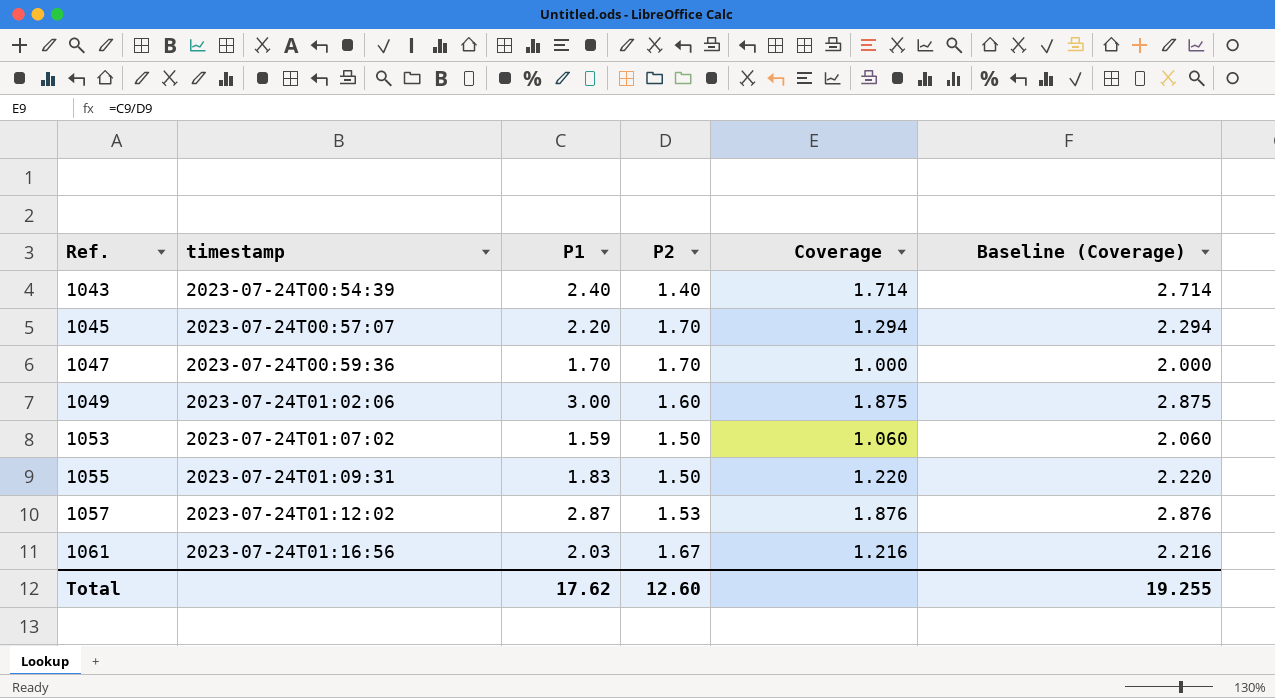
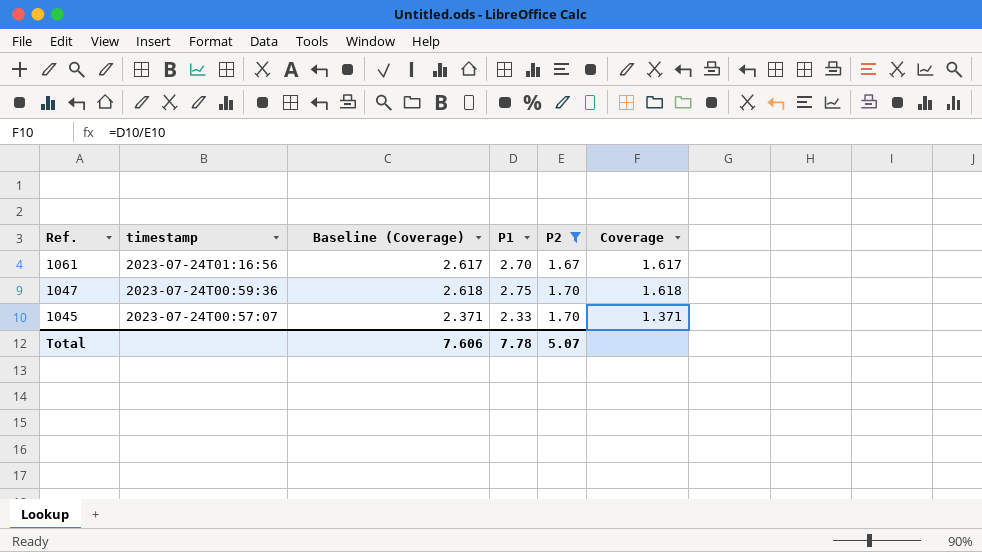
filter: none -> P2 >= 1.67
row order: Ref. ascending -> Ref. descending
column Baseline (Coverage) | position: 6 -> 3
1061 | Baseline (Coverage): 2.216 -> 2.617
1061 | P1: 2.03 -> 2.70
1061 | Coverage: 1.216 -> 1.617
1047 | Baseline (Coverage): 2.000 -> 2.618
1047 | P1: 1.70 -> 2.75
1047 | Coverage: 1.000 -> 1.618
1045 | Baseline (Coverage): 2.294 -> 2.371
1045 | P1: 2.20 -> 2.33
1045 | Coverage: 1.294 -> 1.371
Total | Baseline (Coverage): 19.255 -> 7.606
Total | P1: 17.62 -> 7.78
Total | P2: 12.60 -> 5.07

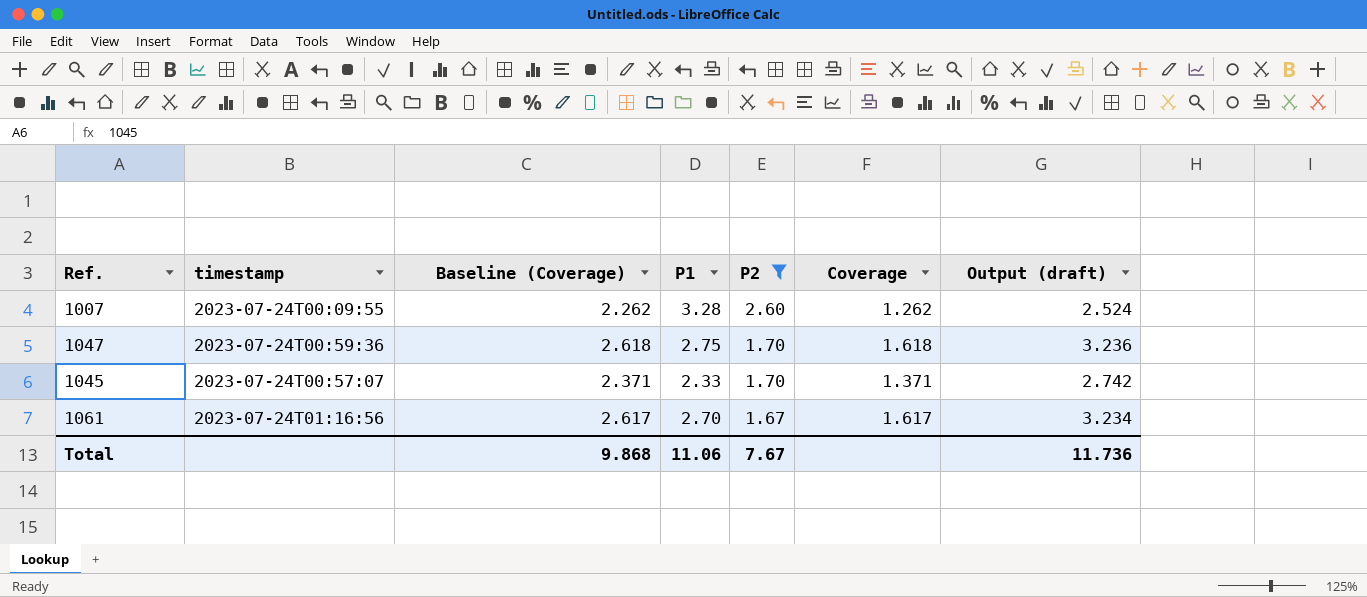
row order: Ref. descending -> P2 descending
column Output (draft) | formula: none -> [Coverage] * 2
row 1007: none -> 2023-07-24T00:09:55 | 2.262 | 3.28 | 2.60 | 1.262 | 2.524
Total | Baseline (Coverage): 7.606 -> 9.868
Total | P1: 7.78 -> 11.06
Total | P2: 5.07 -> 7.67

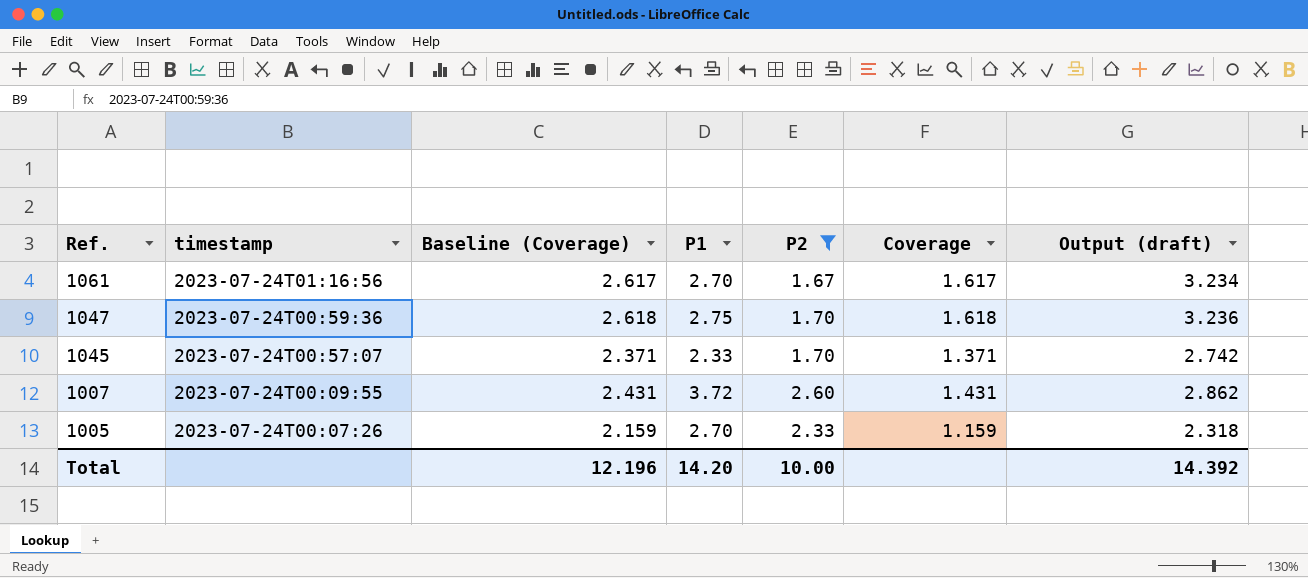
row order: P2 descending -> Ref. descending
1007 | Baseline (Coverage): 2.262 -> 2.431
1007 | P1: 3.28 -> 3.72
1007 | Coverage: 1.262 -> 1.431
1007 | Output (draft): 2.524 -> 2.862
row 1005: none -> 2023-07-24T00:07:26 | 2.159 | 2.70 | 2.33 | 1.159 | 2.318
Total | Baseline (Coverage): 9.868 -> 12.196
Total | P1: 11.06 -> 14.20
Total | P2: 7.67 -> 10.00
Total | Output (draft): 11.736 -> 14.392

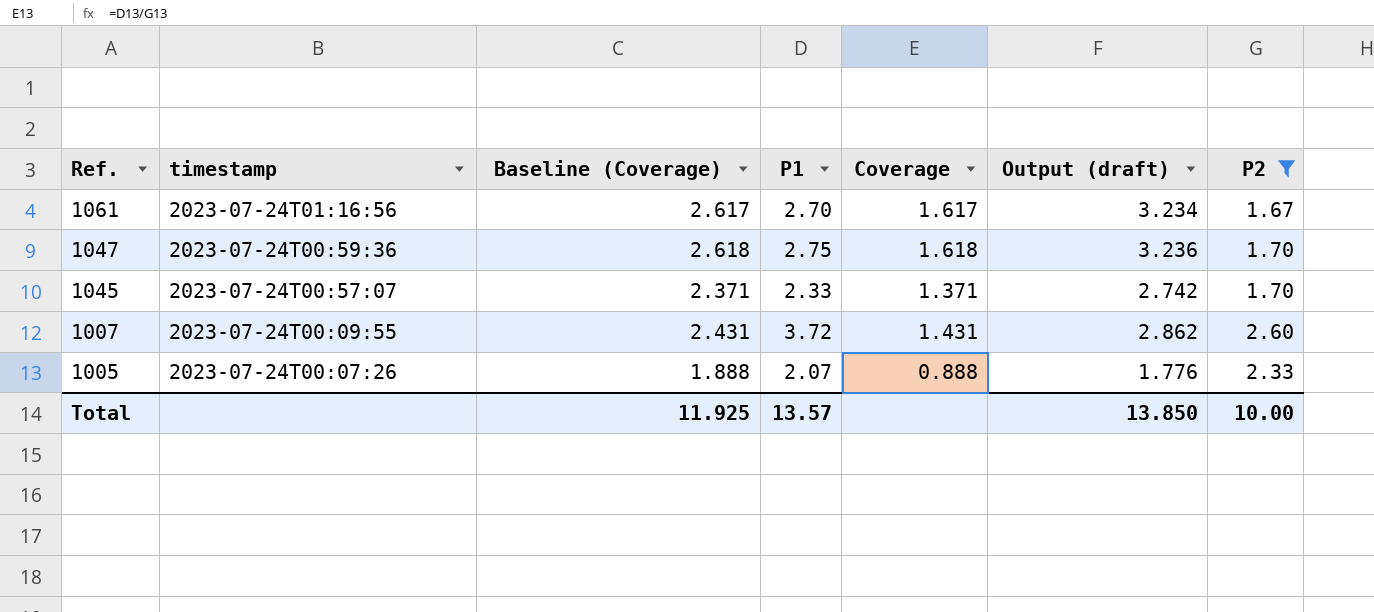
column P2 | position: 5 -> 7
1005 | Baseline (Coverage): 2.159 -> 1.888
1005 | P1: 2.70 -> 2.07
1005 | Coverage: 1.159 -> 0.888
1005 | Output (draft): 2.318 -> 1.776
Total | Baseline (Coverage): 12.196 -> 11.925
Total | P1: 14.20 -> 13.57
Total | Output (draft): 14.392 -> 13.850

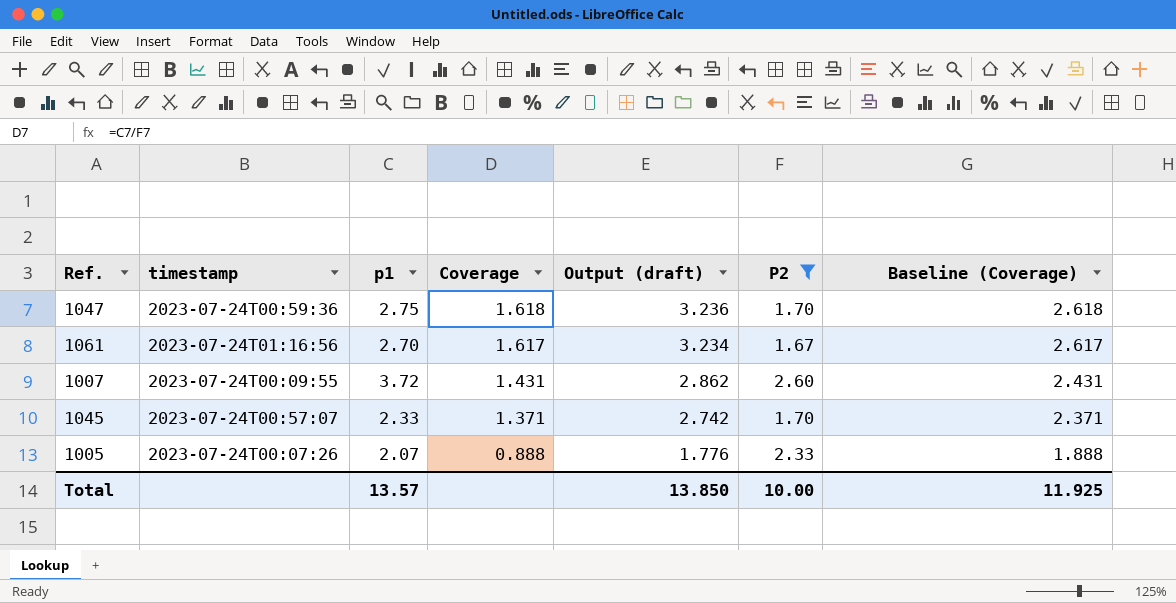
row order: Ref. descending -> Coverage descending
column name: P1 -> p1
column Baseline (Coverage) | position: 3 -> 7

